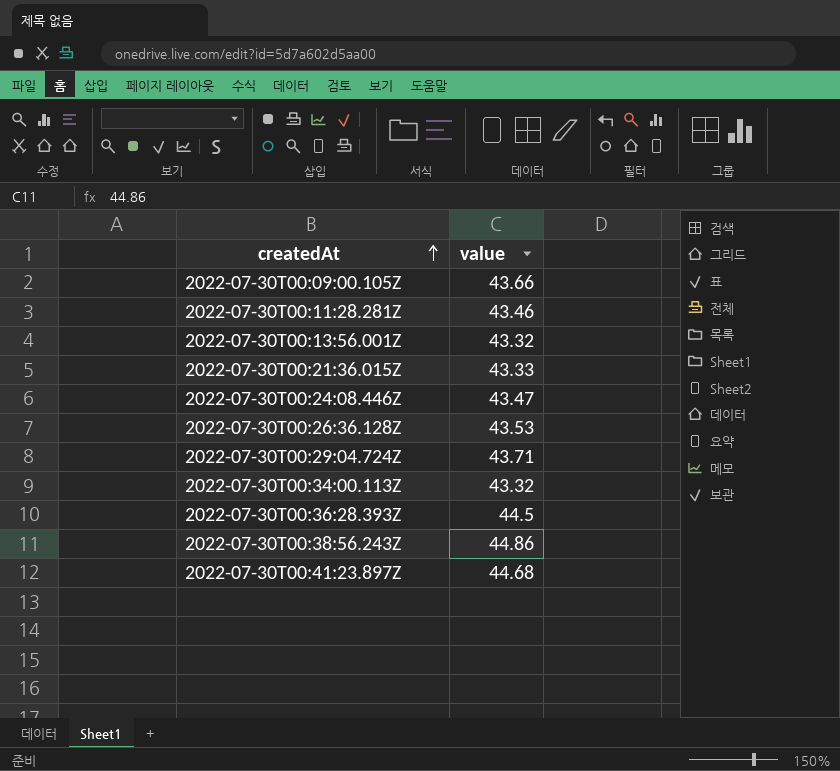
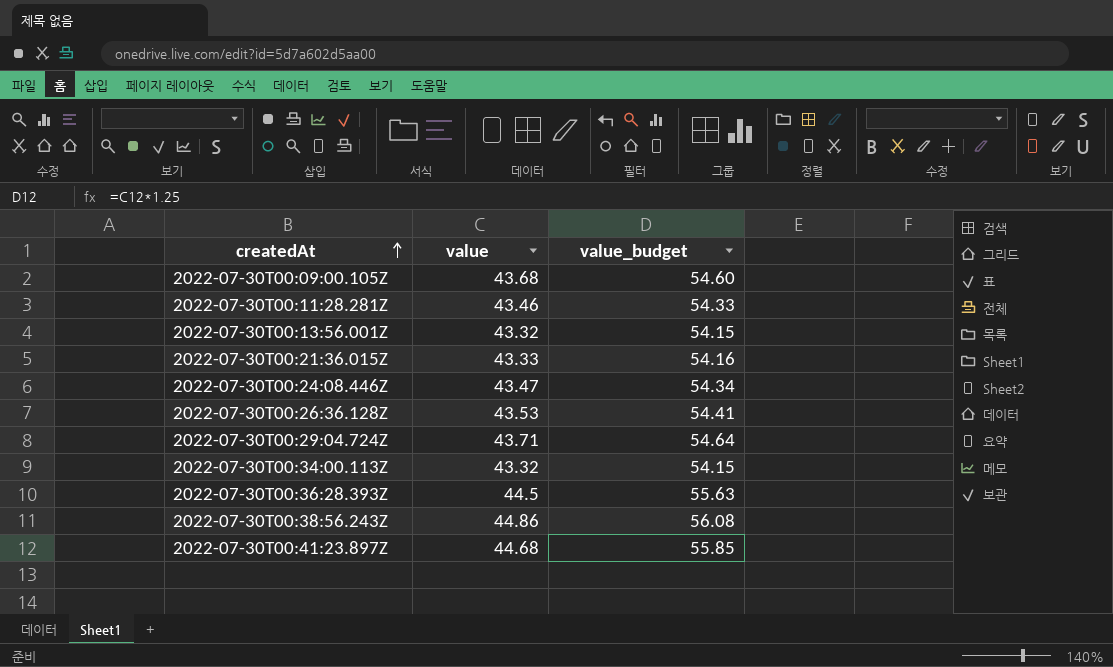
column value_budget | formula: none -> [value] * 1.25
2022-07-30T00:09:00.105Z | value: 43.66 -> 43.68

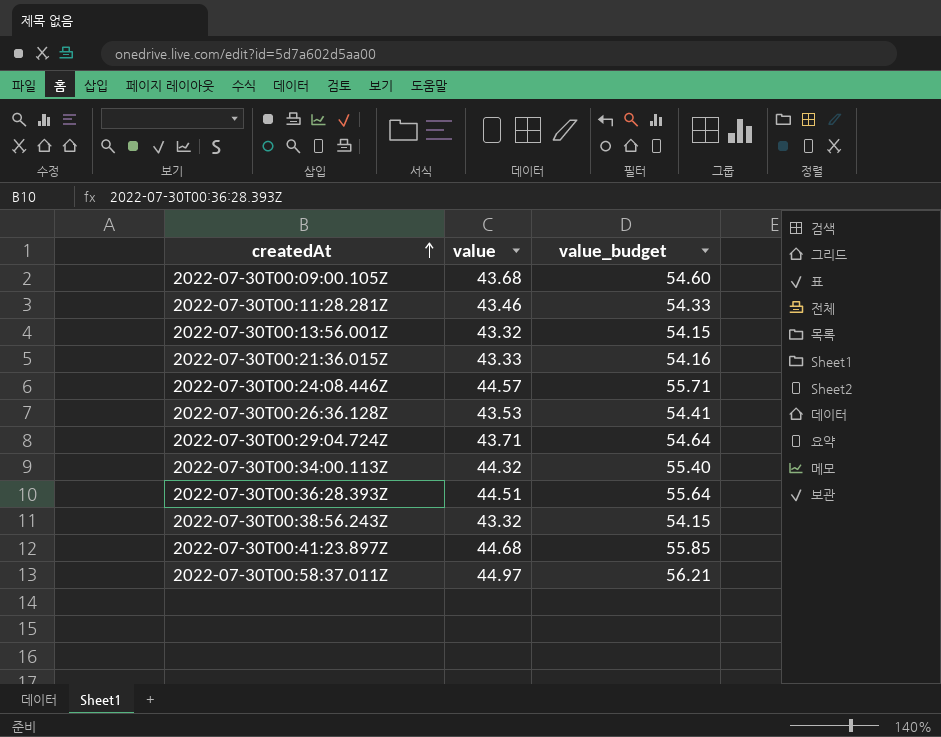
2022-07-30T00:24:08.446Z | value: 43.47 -> 44.57
2022-07-30T00:24:08.446Z | value_budget: 54.34 -> 55.71
2022-07-30T00:34:00.113Z | value: 43.32 -> 44.32
2022-07-30T00:34:00.113Z | value_budget: 54.15 -> 55.40
2022-07-30T00:36:28.393Z | value: 44.5 -> 44.51
2022-07-30T00:36:28.393Z | value_budget: 55.63 -> 55.64
2022-07-30T00:38:56.243Z | value: 44.86 -> 43.32
2022-07-30T00:38:56.243Z | value_budget: 56.08 -> 54.15
row 2022-07-30T00:58:37.011Z: none -> 44.97 | 56.21

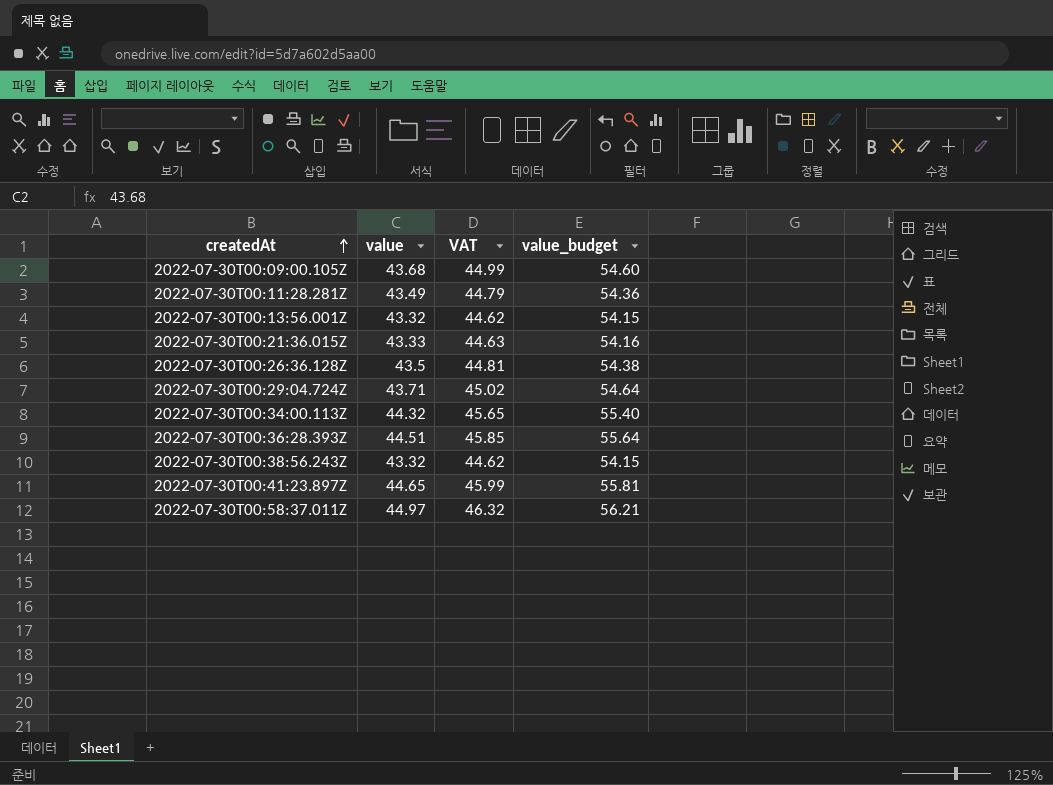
column VAT | formula: none -> [value] * 1.03
row 2022-07-30T00:24:08.446Z: 44.57 | 55.71 -> none
2022-07-30T00:11:28.281Z | value: 43.46 -> 43.49
2022-07-30T00:11:28.281Z | value_budget: 54.33 -> 54.36
2022-07-30T00:26:36.128Z | value: 43.53 -> 43.5
2022-07-30T00:26:36.128Z | value_budget: 54.41 -> 54.38
2022-07-30T00:41:23.897Z | value: 44.68 -> 44.65
2022-07-30T00:41:23.897Z | value_budget: 55.85 -> 55.81

